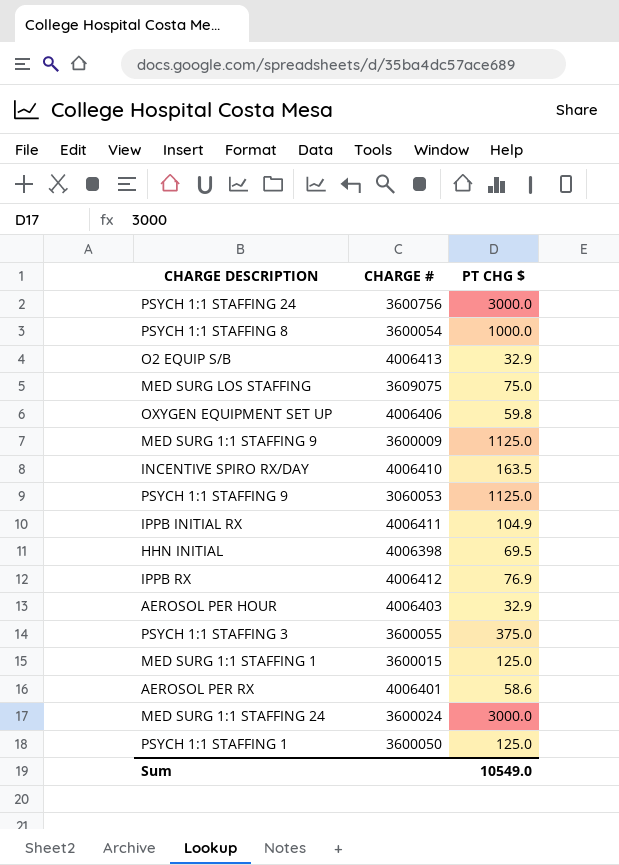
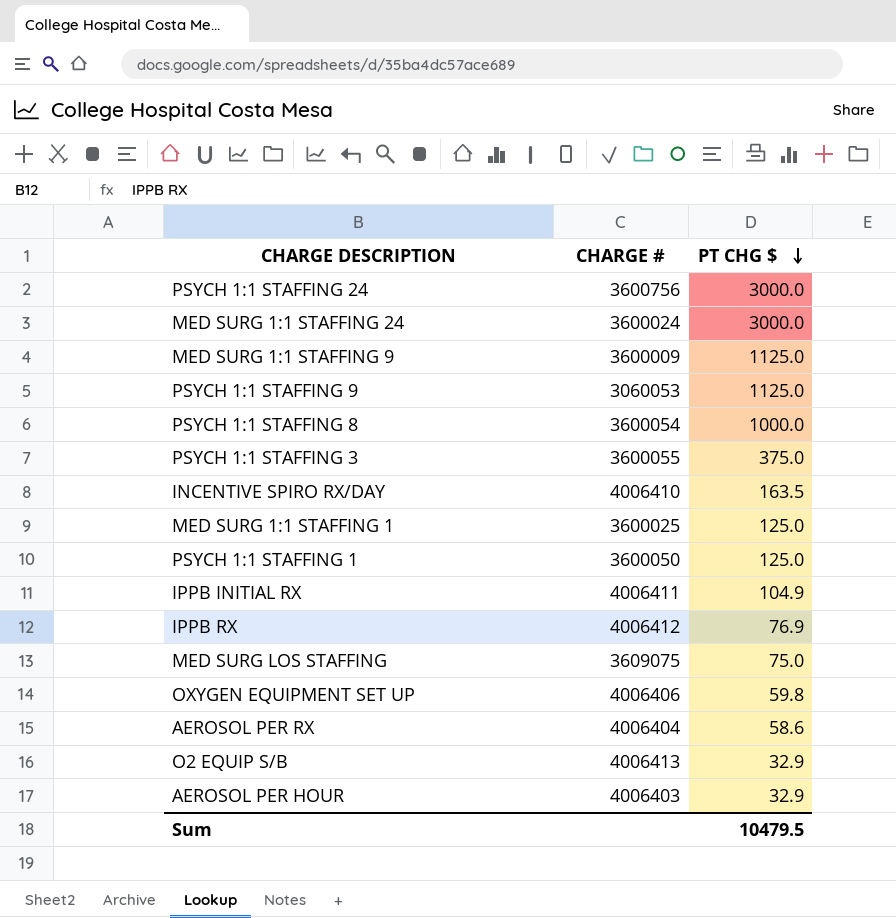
row order: none -> PT CHG $ descending
row HHN INITIAL: 4006398 | 69.5 -> none
MED SURG 1:1 STAFFING 1 | CHARGE #: 3600015 -> 3600025
AEROSOL PER RX | CHARGE #: 4006401 -> 4006404
Sum | PT CHG $: 10549.0 -> 10479.5

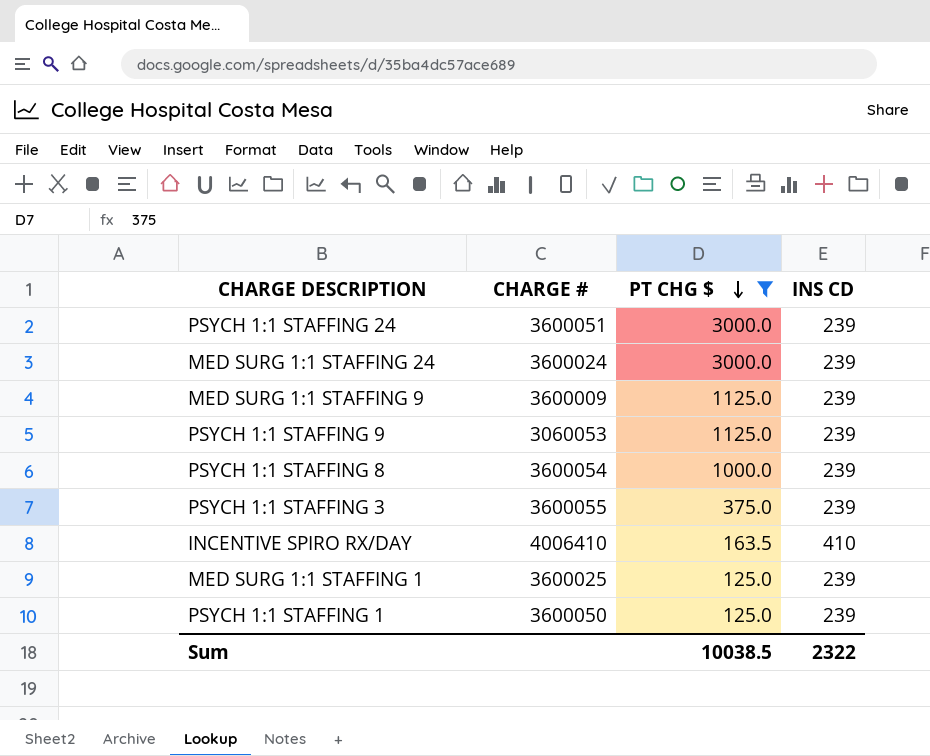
filter: none -> PT CHG $ >= 125.0
column INS CD | position: none -> 4
PSYCH 1:1 STAFFING 24 | CHARGE #: 3600756 -> 3600051
Sum | PT CHG $: 10479.5 -> 10038.5

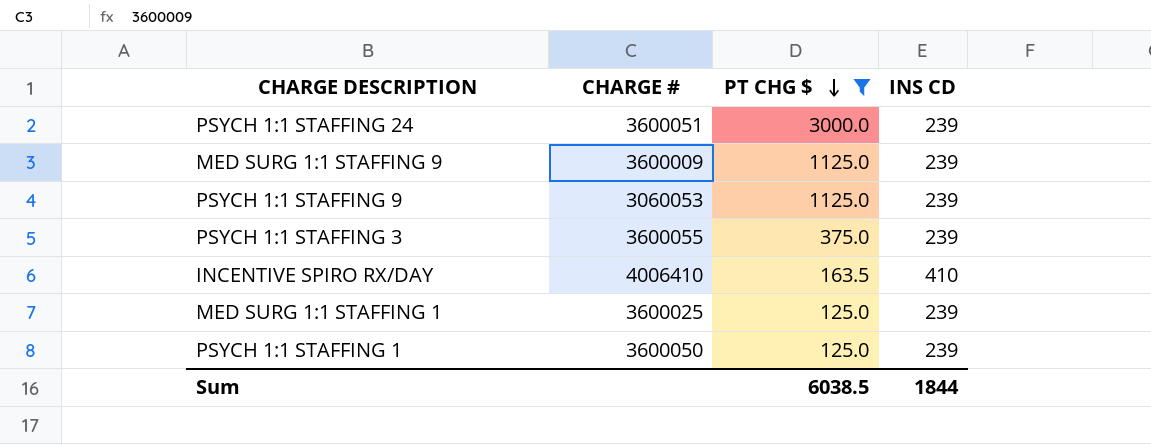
row MED SURG 1:1 STAFFING 24: 3600024 | 3000.0 | 239 -> none
row PSYCH 1:1 STAFFING 8: 3600054 | 1000.0 | 239 -> none
Sum | PT CHG $: 10038.5 -> 6038.5
Sum | INS CD: 2322 -> 1844

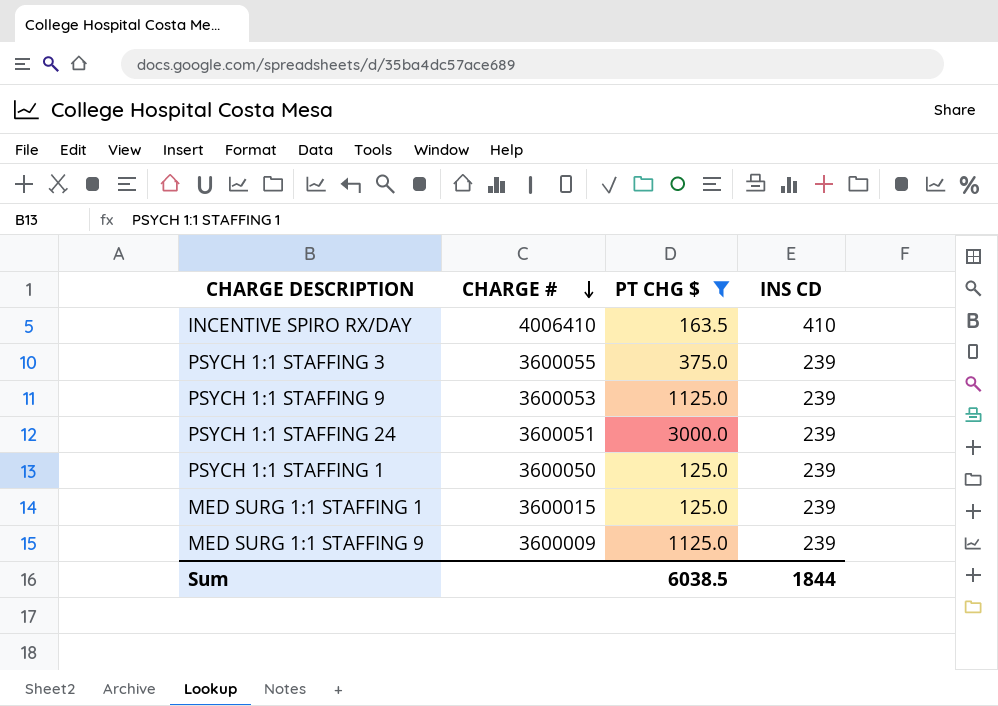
row order: PT CHG $ descending -> CHARGE # descending
PSYCH 1:1 STAFFING 9 | CHARGE #: 3060053 -> 3600053
MED SURG 1:1 STAFFING 1 | CHARGE #: 3600025 -> 3600015

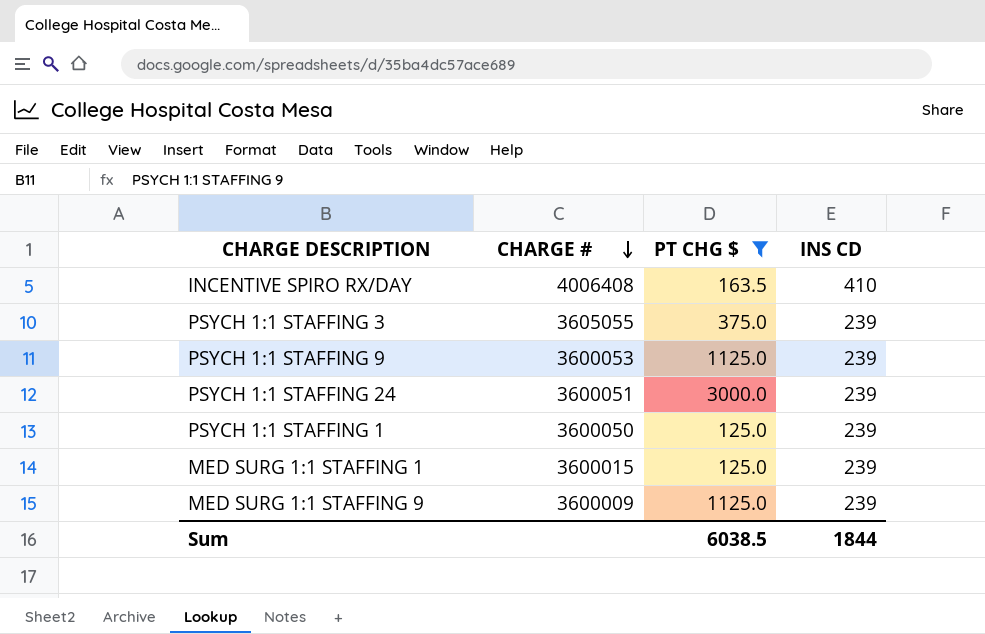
INCENTIVE SPIRO RX/DAY | CHARGE #: 4006410 -> 4006408
PSYCH 1:1 STAFFING 3 | CHARGE #: 3600055 -> 3605055

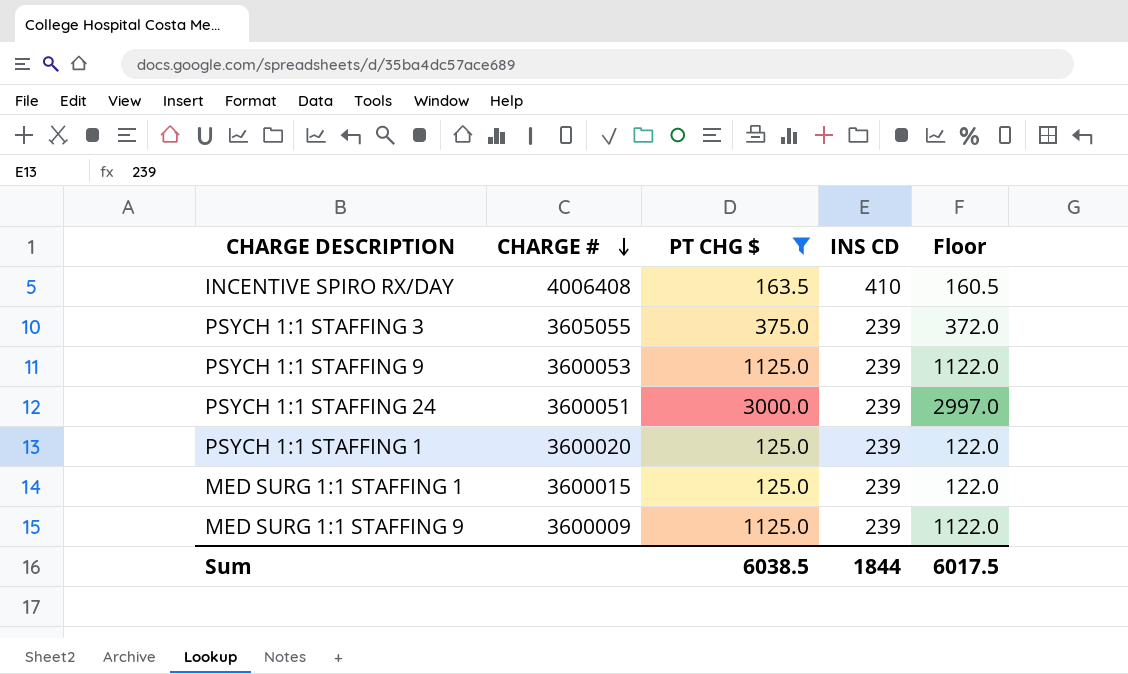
column Floor | formula: none -> [PT CHG $] - 3
PSYCH 1:1 STAFFING 1 | CHARGE #: 3600050 -> 3600020

